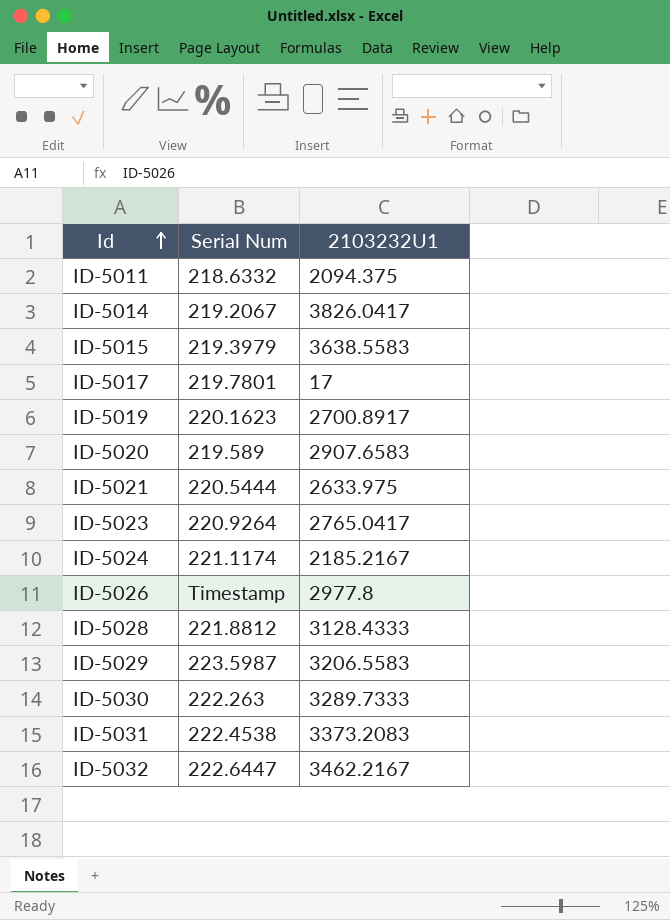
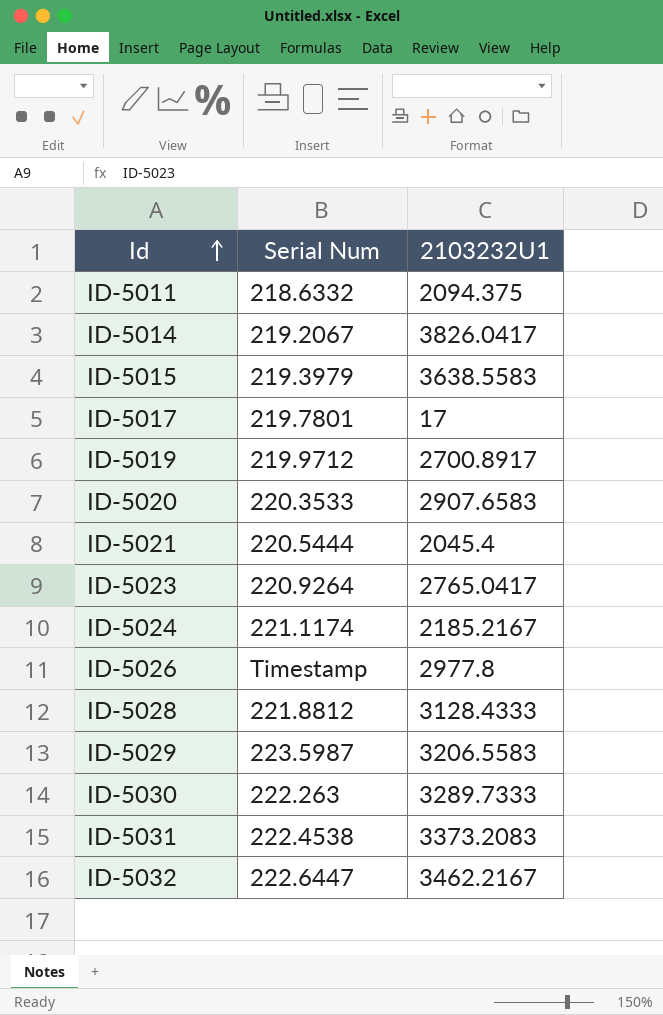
ID-5019 | Serial Num: 220.1623 -> 219.9712
ID-5020 | Serial Num: 219.589 -> 220.3533
ID-5021 | 2103232U1: 2633.975 -> 2045.4

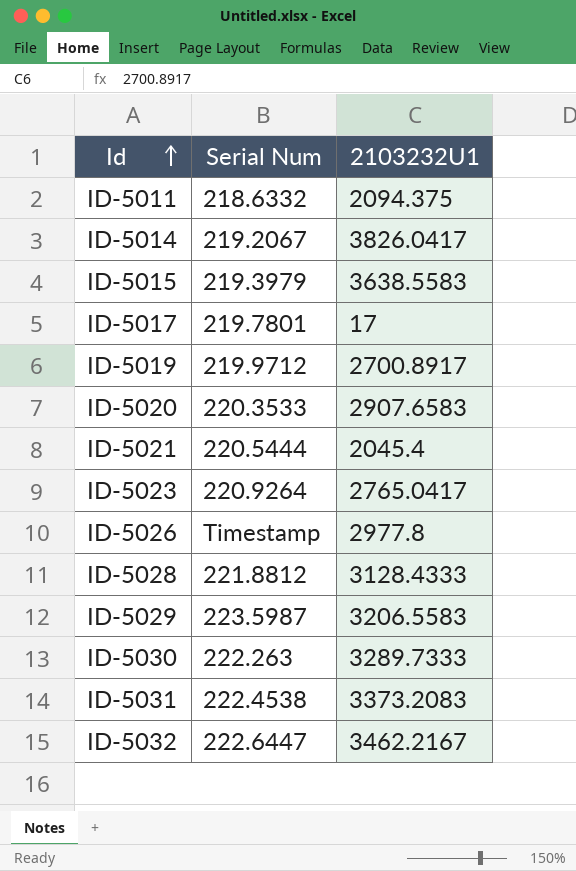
row ID-5024: 221.1174 | 2185.2167 -> none

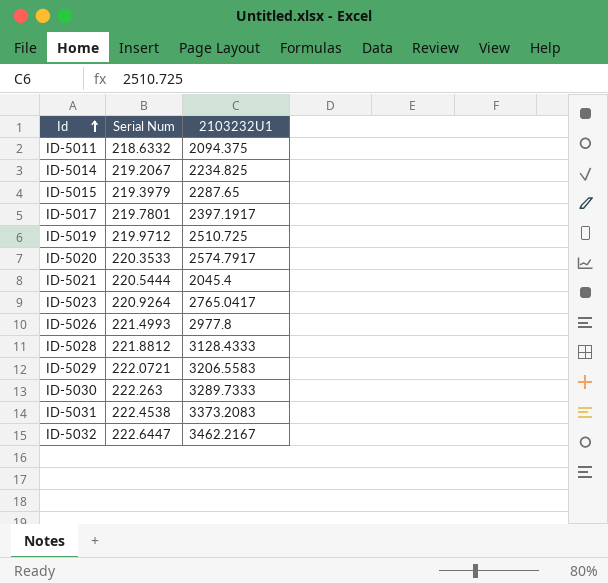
ID-5014 | 2103232U1: 3826.0417 -> 2234.825
ID-5015 | 2103232U1: 3638.5583 -> 2287.65
ID-5017 | 2103232U1: 17 -> 2397.1917
ID-5019 | 2103232U1: 2700.8917 -> 2510.725
ID-5020 | 2103232U1: 2907.6583 -> 2574.7917
ID-5026 | Serial Num: Timestamp -> 221.4993
ID-5029 | Serial Num: 223.5987 -> 222.0721

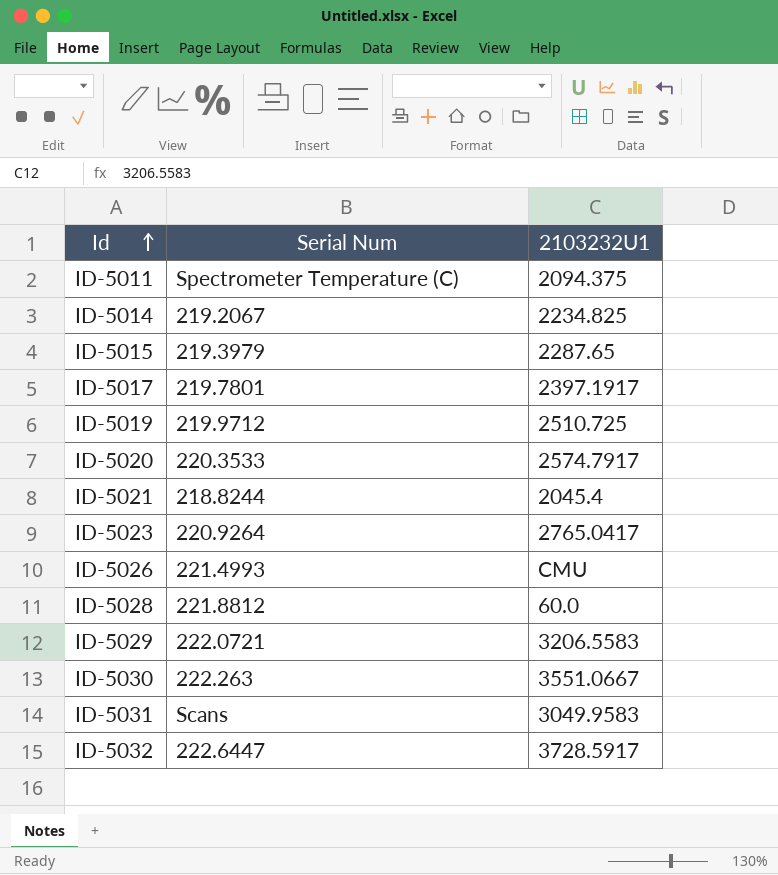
ID-5011 | Serial Num: 218.6332 -> Spectrometer Temperature (C)
ID-5021 | Serial Num: 220.5444 -> 218.8244
ID-5026 | 2103232U1: 2977.8 -> CMU
ID-5028 | 2103232U1: 3128.4333 -> 60.0
ID-5030 | 2103232U1: 3289.7333 -> 3551.0667
ID-5031 | Serial Num: 222.4538 -> Scans
ID-5031 | 2103232U1: 3373.2083 -> 3049.9583
ID-5032 | 2103232U1: 3462.2167 -> 3728.5917

